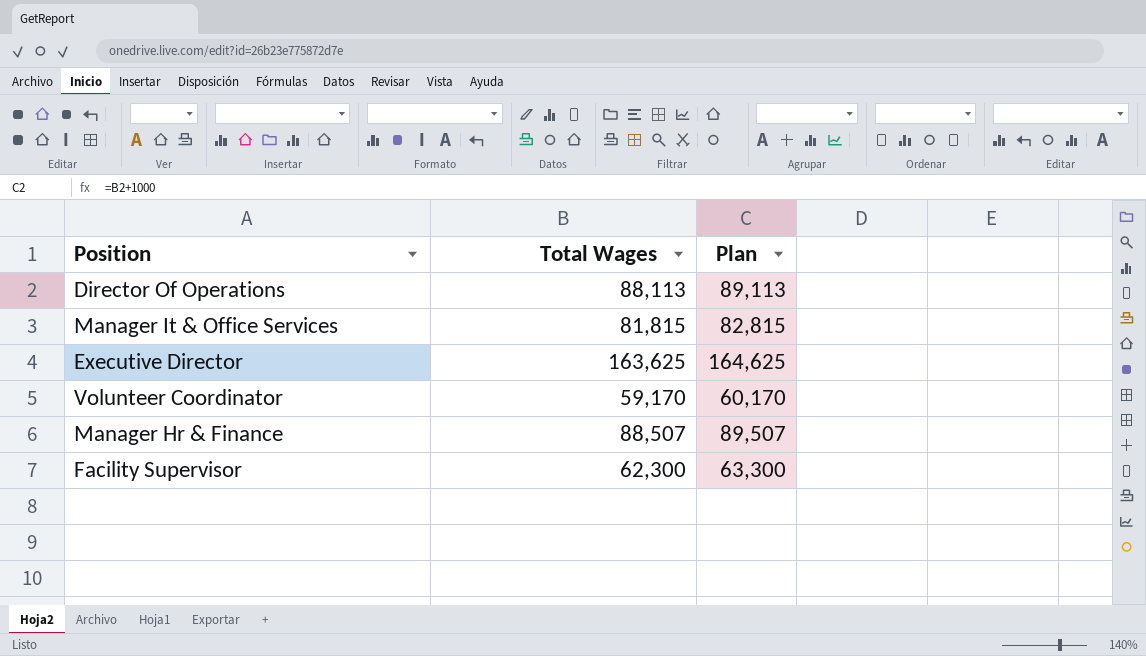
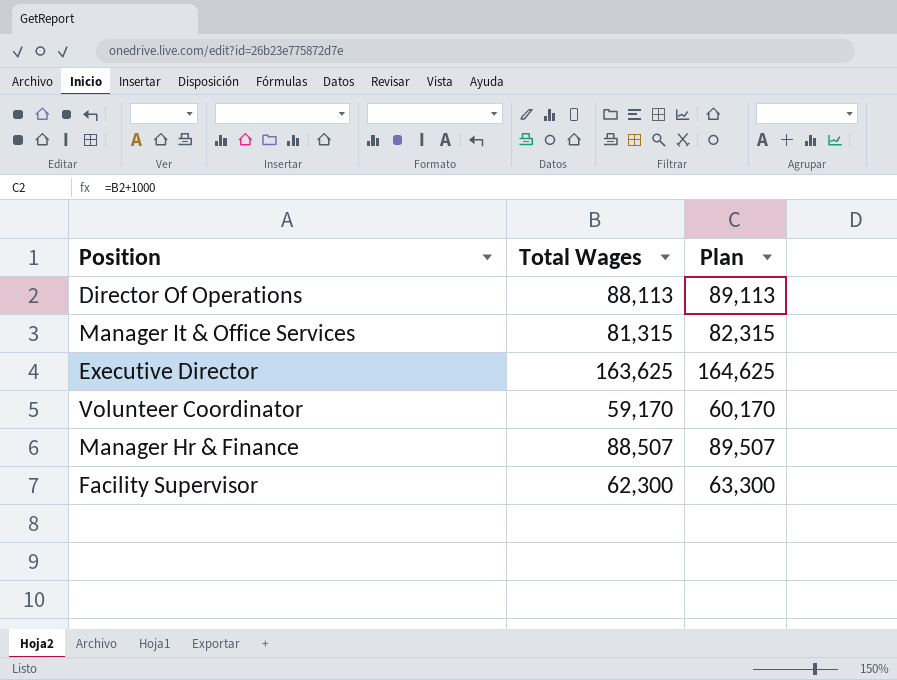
Manager It & Office Services | Total Wages: 81,815 -> 81,315
Manager It & Office Services | Plan: 82,815 -> 82,315

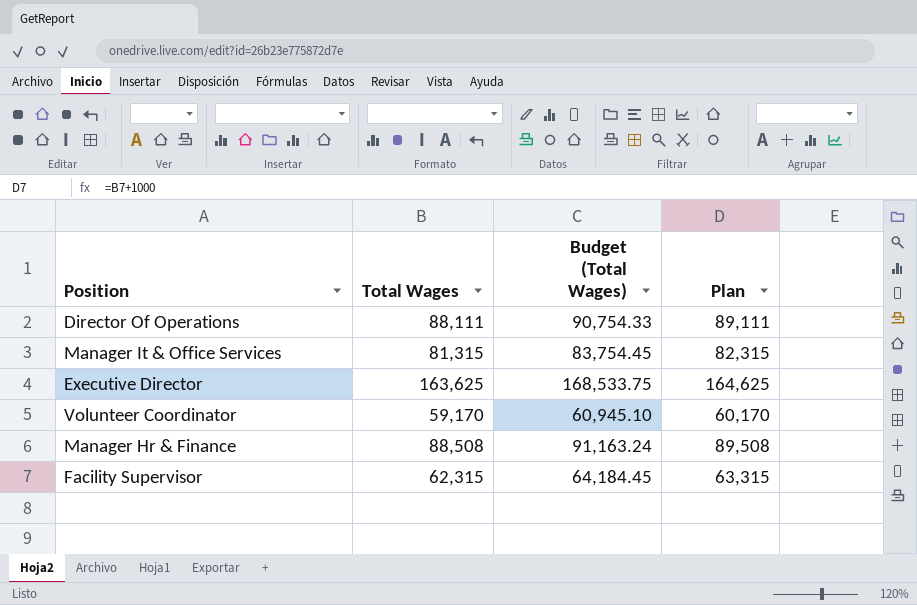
column Budget (Total Wages) | formula: none -> [Total Wages] * 1.03
Director Of Operations | Total Wages: 88,113 -> 88,111
Director Of Operations | Plan: 89,113 -> 89,111
Manager Hr & Finance | Total Wages: 88,507 -> 88,508
Manager Hr & Finance | Plan: 89,507 -> 89,508
Facility Supervisor | Total Wages: 62,300 -> 62,315
Facility Supervisor | Plan: 63,300 -> 63,315

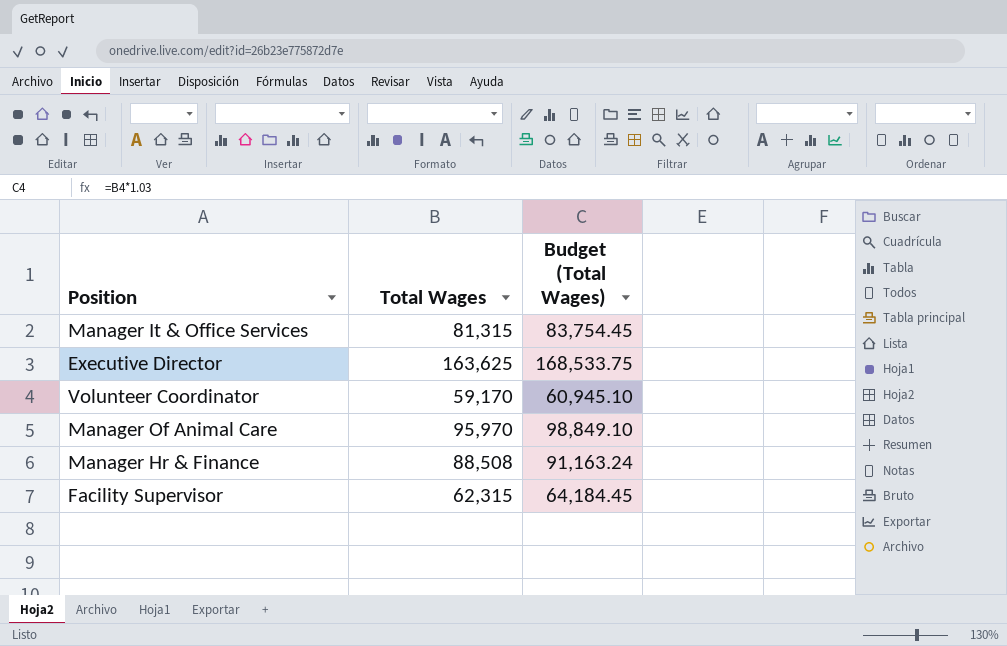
column Plan | formula: [Total Wages] + 1000 -> none
row Director Of Operations: 88,111 | 90,754.33 | 89,111 -> none
row Manager Of Animal Care: none -> 95,970 | 98,849.10

